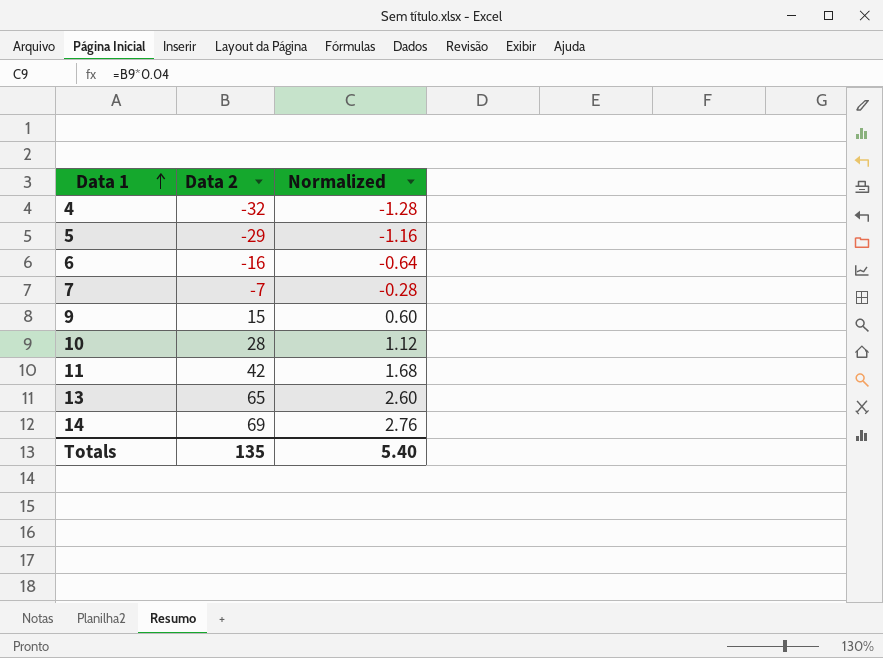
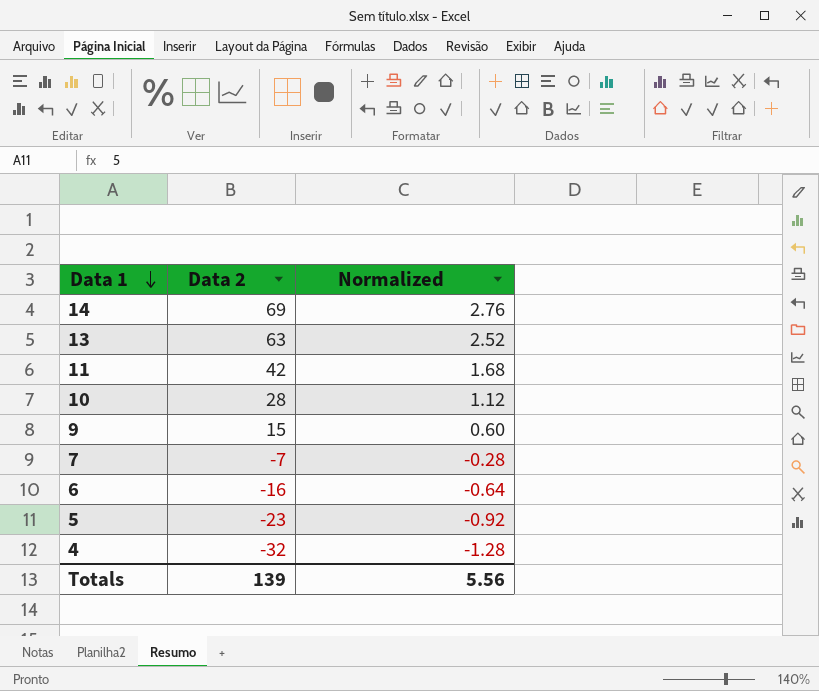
row order: Data 1 ascending -> Data 1 descending
13 | Data 2: 65 -> 63
13 | Normalized: 2.60 -> 2.52
5 | Data 2: -29 -> -23
5 | Normalized: -1.16 -> -0.92
Totals | Data 2: 135 -> 139
Totals | Normalized: 5.40 -> 5.56

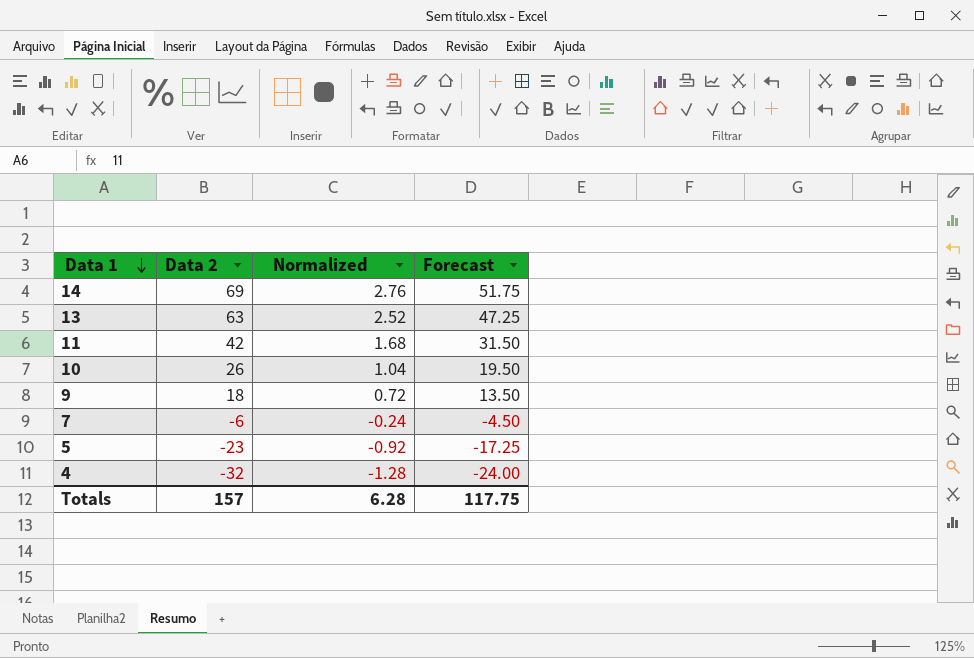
column Forecast | formula: none -> [Data 2] * 0.75
row 6: -16 | -0.64 -> none
10 | Data 2: 28 -> 26
10 | Normalized: 1.12 -> 1.04
9 | Data 2: 15 -> 18
9 | Normalized: 0.60 -> 0.72
7 | Data 2: -7 -> -6
7 | Normalized: -0.28 -> -0.24
Totals | Data 2: 139 -> 157
Totals | Normalized: 5.56 -> 6.28

